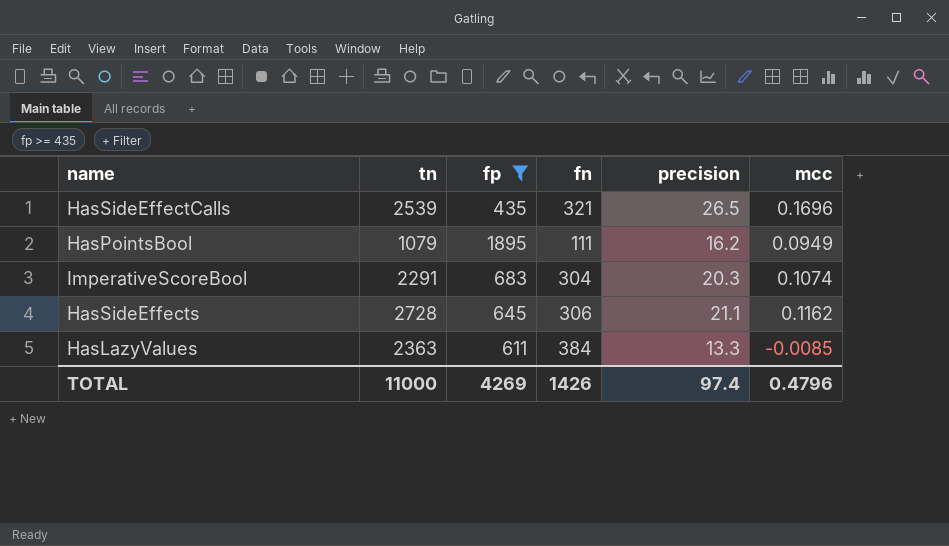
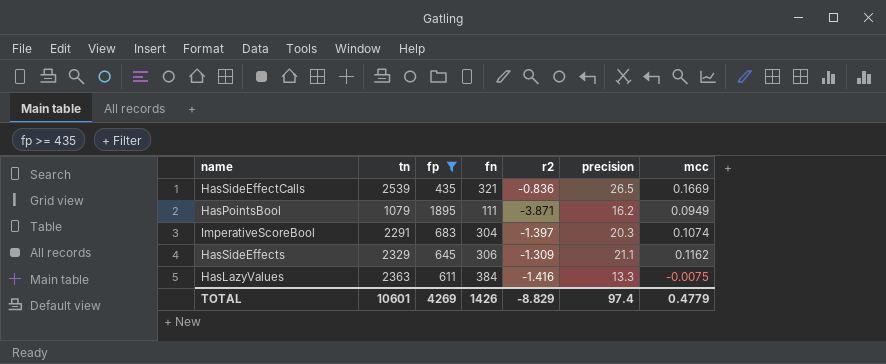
column r2 | position: none -> 5
HasSideEffectCalls | mcc: 0.1696 -> 0.1669
HasSideEffects | tn: 2728 -> 2329
HasLazyValues | mcc: -0.0085 -> -0.0075
TOTAL | tn: 11000 -> 10601
TOTAL | mcc: 0.4796 -> 0.4779

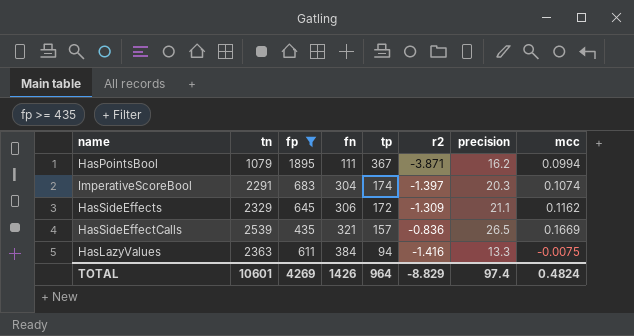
row order: none -> fn ascending
column tp | position: none -> 5
HasPointsBool | mcc: 0.0949 -> 0.0994
TOTAL | mcc: 0.4779 -> 0.4824

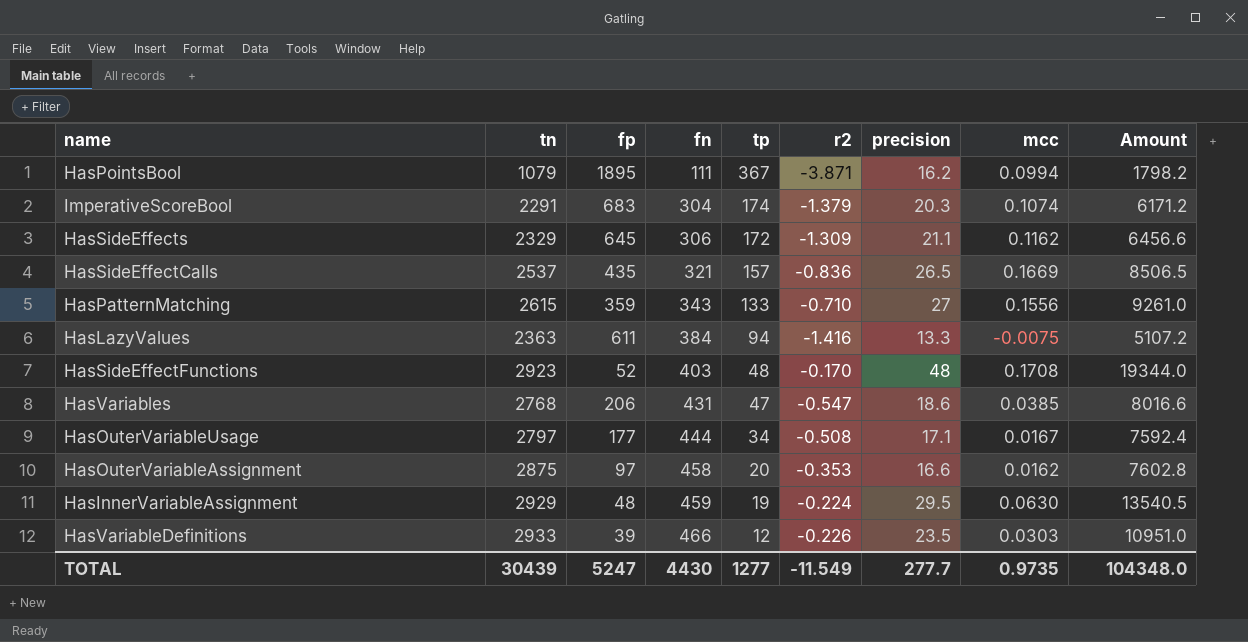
filter: fp >= 435 -> none
column Amount | formula: none -> [fn] * [precision]
ImperativeScoreBool | r2: -1.397 -> -1.379
HasSideEffectCalls | tn: 2539 -> 2537
TOTAL | tn: 10601 -> 30439
TOTAL | fp: 4269 -> 5247
TOTAL | fn: 1426 -> 4430
TOTAL | tp: 964 -> 1277
TOTAL | r2: -8.829 -> -11.549
TOTAL | precision: 97.4 -> 277.7
TOTAL | mcc: 0.4824 -> 0.9735

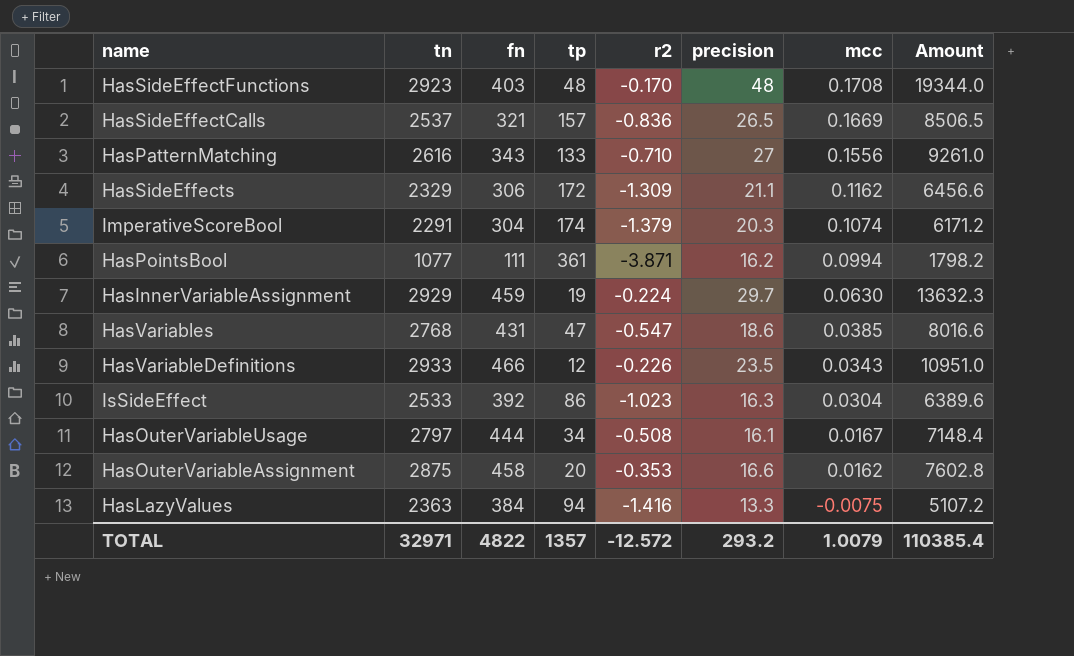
row order: fn ascending -> mcc descending
column fp | position: 3 -> none
HasPatternMatching | tn: 2615 -> 2616
HasPointsBool | tn: 1079 -> 1077
HasPointsBool | tp: 367 -> 361
HasInnerVariableAssignment | precision: 29.5 -> 29.7
HasInnerVariableAssignment | Amount: 13540.5 -> 13632.3
HasVariableDefinitions | mcc: 0.0303 -> 0.0343
row IsSideEffect: none -> 2533 | 392 | 86 | -1.023 | 16.3 | 0.0304 | 6389.6
HasOuterVariableUsage | precision: 17.1 -> 16.1
HasOuterVariableUsage | Amount: 7592.4 -> 7148.4
TOTAL | tn: 30439 -> 32971
TOTAL | fn: 4430 -> 4822
TOTAL | tp: 1277 -> 1357
TOTAL | r2: -11.549 -> -12.572
TOTAL | precision: 277.7 -> 293.2
TOTAL | mcc: 0.9735 -> 1.0079
TOTAL | Amount: 104348.0 -> 110385.4

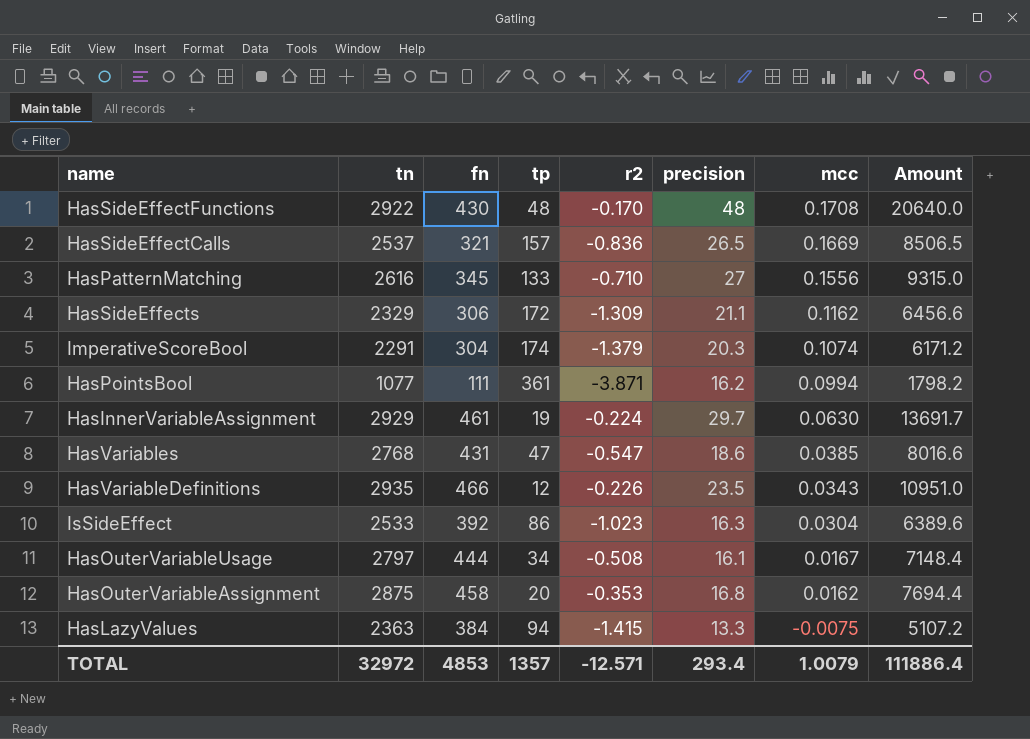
HasSideEffectFunctions | tn: 2923 -> 2922
HasSideEffectFunctions | fn: 403 -> 430
HasSideEffectFunctions | Amount: 19344.0 -> 20640.0
HasPatternMatching | fn: 343 -> 345
HasPatternMatching | Amount: 9261.0 -> 9315.0
HasInnerVariableAssignment | fn: 459 -> 461
HasInnerVariableAssignment | Amount: 13632.3 -> 13691.7
HasVariableDefinitions | tn: 2933 -> 2935
HasOuterVariableAssignment | precision: 16.6 -> 16.8
HasOuterVariableAssignment | Amount: 7602.8 -> 7694.4
HasLazyValues | r2: -1.416 -> -1.415
TOTAL | tn: 32971 -> 32972
TOTAL | fn: 4822 -> 4853
TOTAL | r2: -12.572 -> -12.571
TOTAL | precision: 293.2 -> 293.4
TOTAL | Amount: 110385.4 -> 111886.4

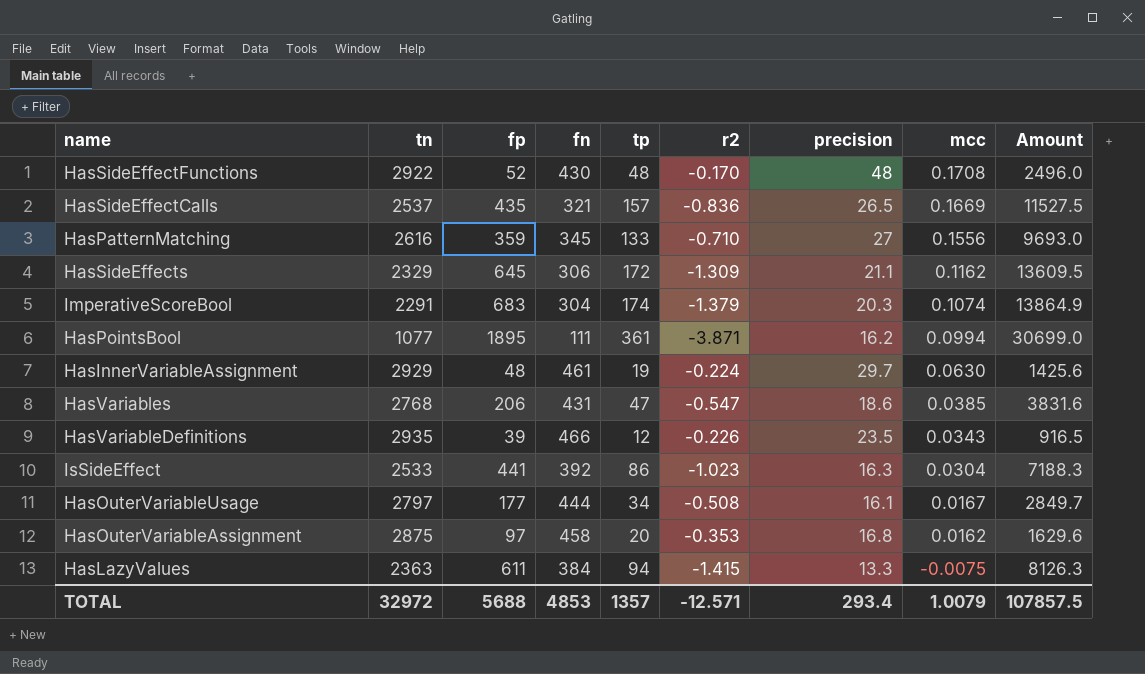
column fp | position: none -> 3
column Amount | formula: [fn] * [precision] -> [fp] * [precision]
TOTAL | Amount: 111886.4 -> 107857.5

